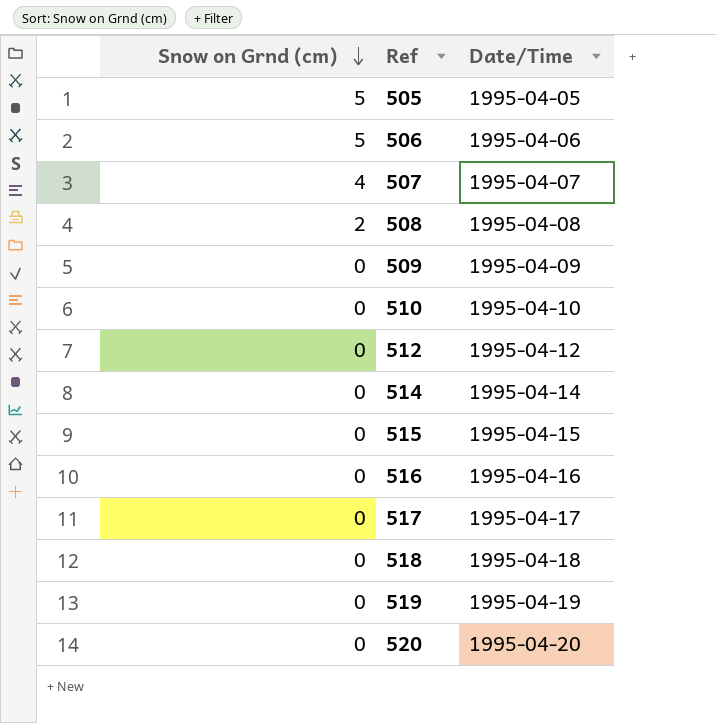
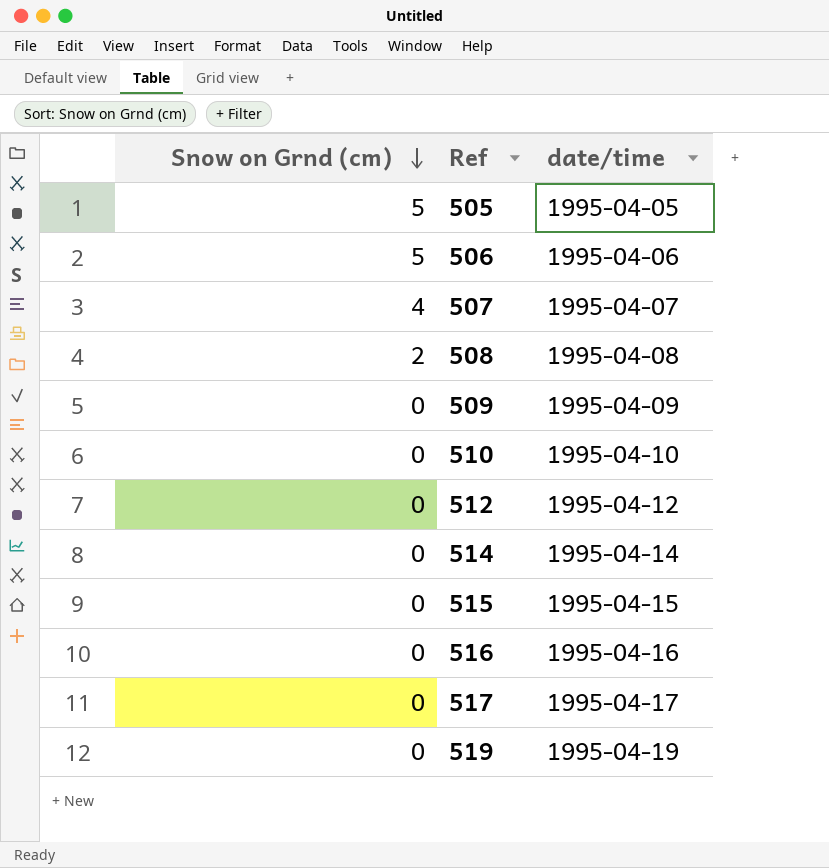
column name: Date/Time -> date/time
row 518: 0 | 1995-04-18 -> none
row 520: 0 | 1995-04-20 -> none

